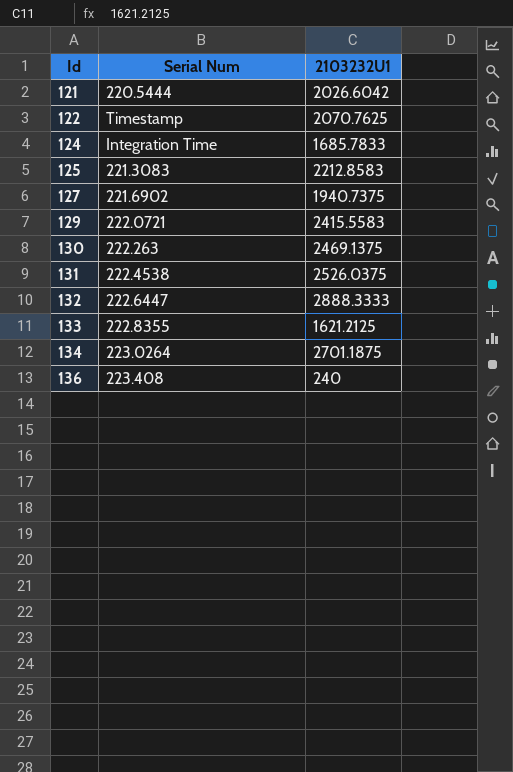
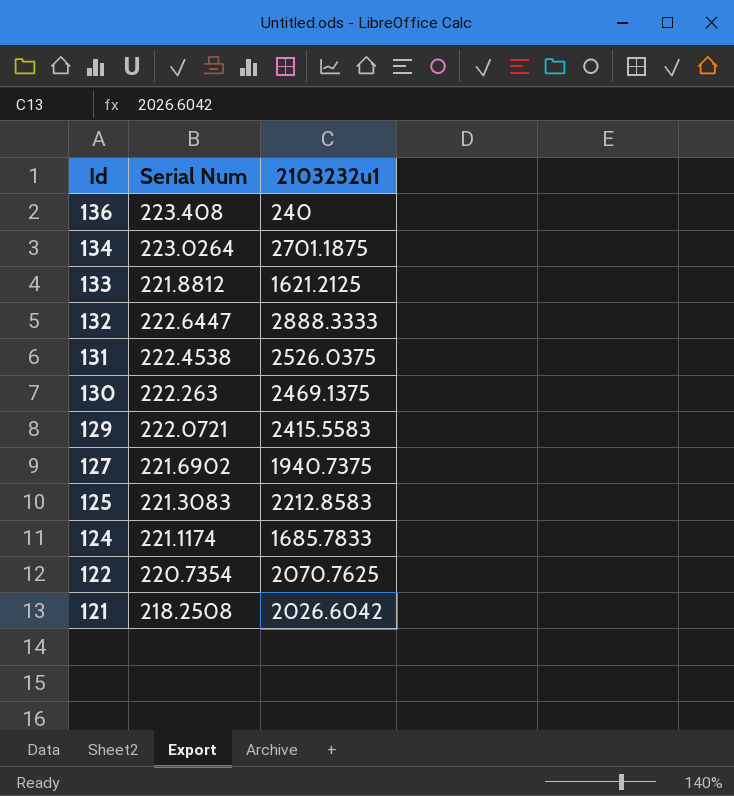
row order: Id ascending -> Id descending
column name: 2103232U1 -> 2103232u1
133 | Serial Num: 222.8355 -> 221.8812
124 | Serial Num: Integration Time -> 221.1174
122 | Serial Num: Timestamp -> 220.7354
121 | Serial Num: 220.5444 -> 218.2508

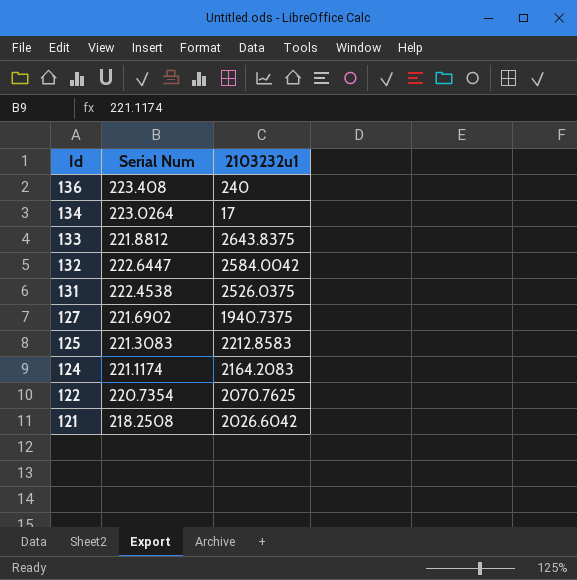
row 130: 222.263 | 2469.1375 -> none
row 129: 222.0721 | 2415.5583 -> none
134 | 2103232u1: 2701.1875 -> 17
133 | 2103232u1: 1621.2125 -> 2643.8375
132 | 2103232u1: 2888.3333 -> 2584.0042
124 | 2103232u1: 1685.7833 -> 2164.2083

